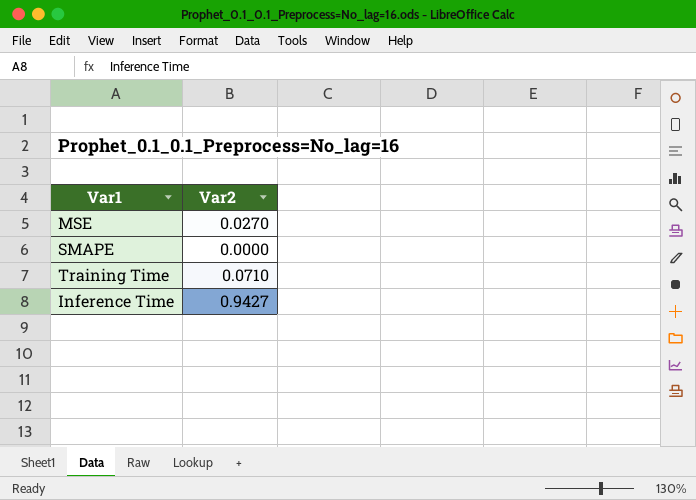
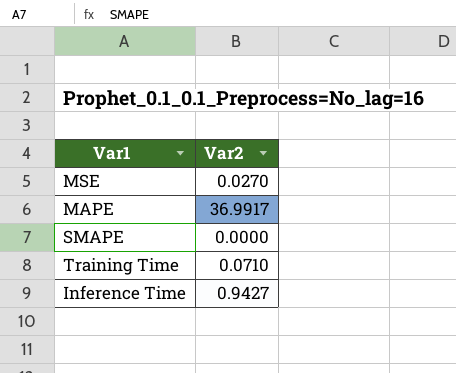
row MAPE: none -> 36.9917

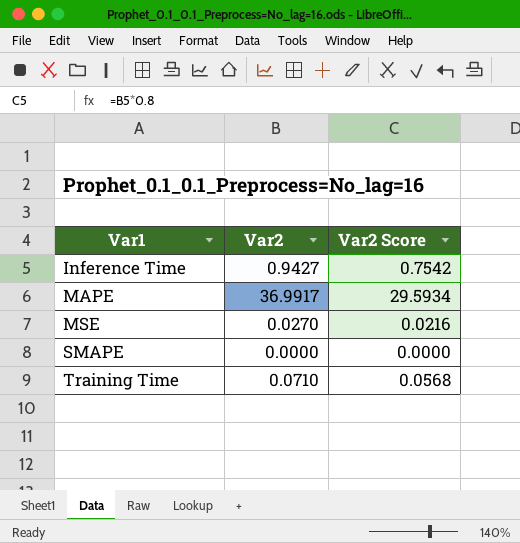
row order: none -> Var1 ascending
column Var2 Score | formula: none -> [Var2] * 0.8

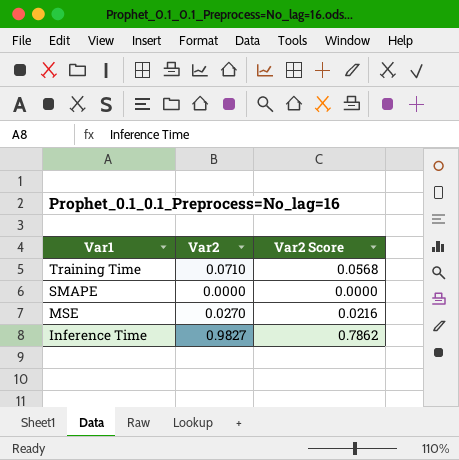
row order: Var1 ascending -> Var1 descending
row MAPE: 36.9917 | 29.5934 -> none
Inference Time | Var2: 0.9427 -> 0.9827
Inference Time | Var2 Score: 0.7542 -> 0.7862

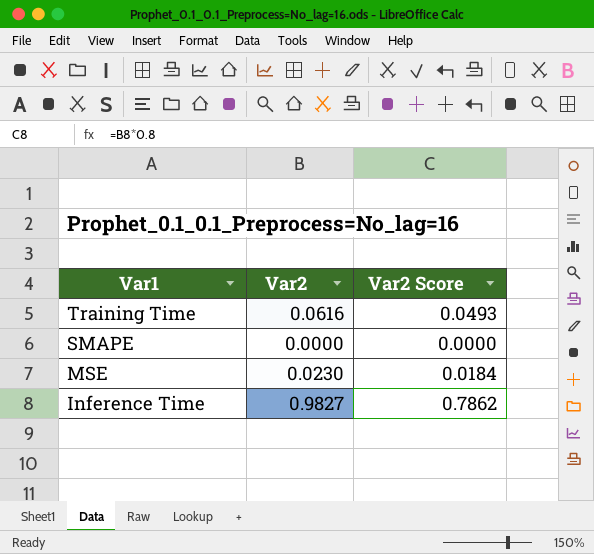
Training Time | Var2: 0.0710 -> 0.0616
Training Time | Var2 Score: 0.0568 -> 0.0493
MSE | Var2: 0.0270 -> 0.0230
MSE | Var2 Score: 0.0216 -> 0.0184

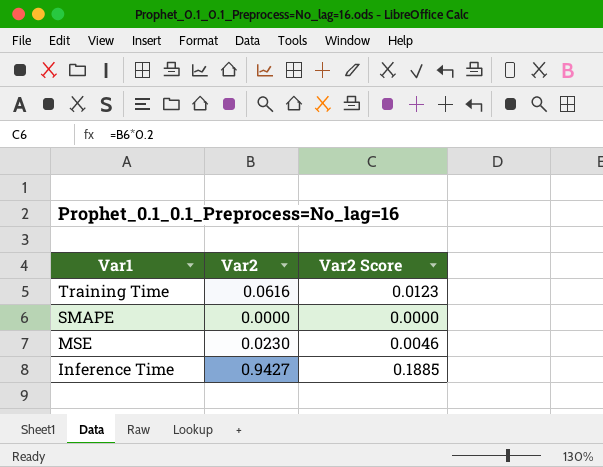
column Var2 Score | formula: [Var2] * 0.8 -> [Var2] * 0.2
Inference Time | Var2: 0.9827 -> 0.9427

